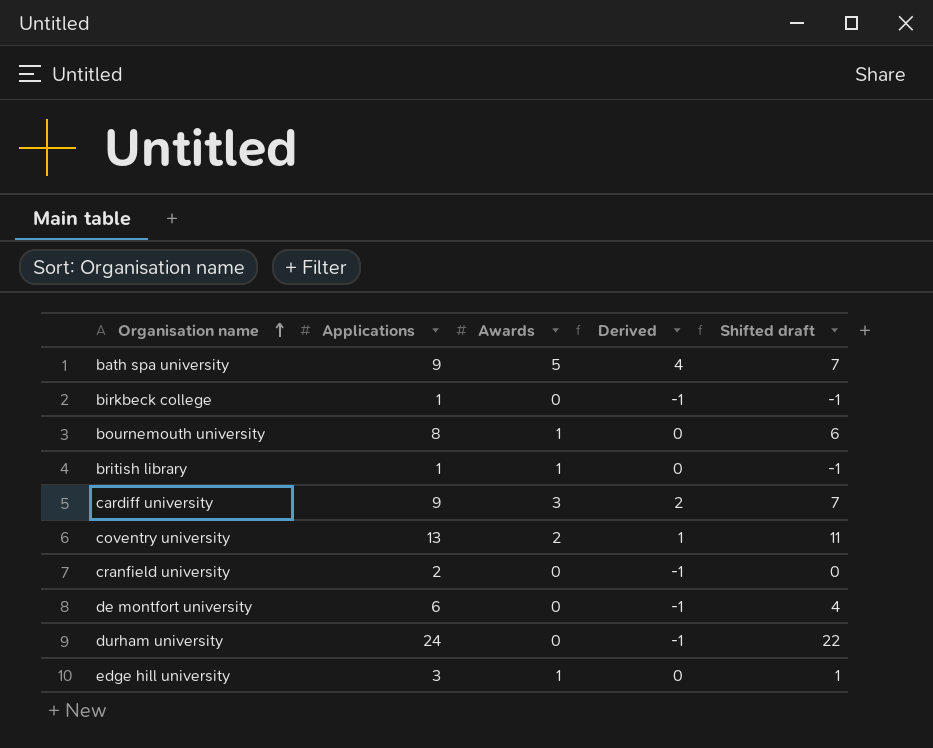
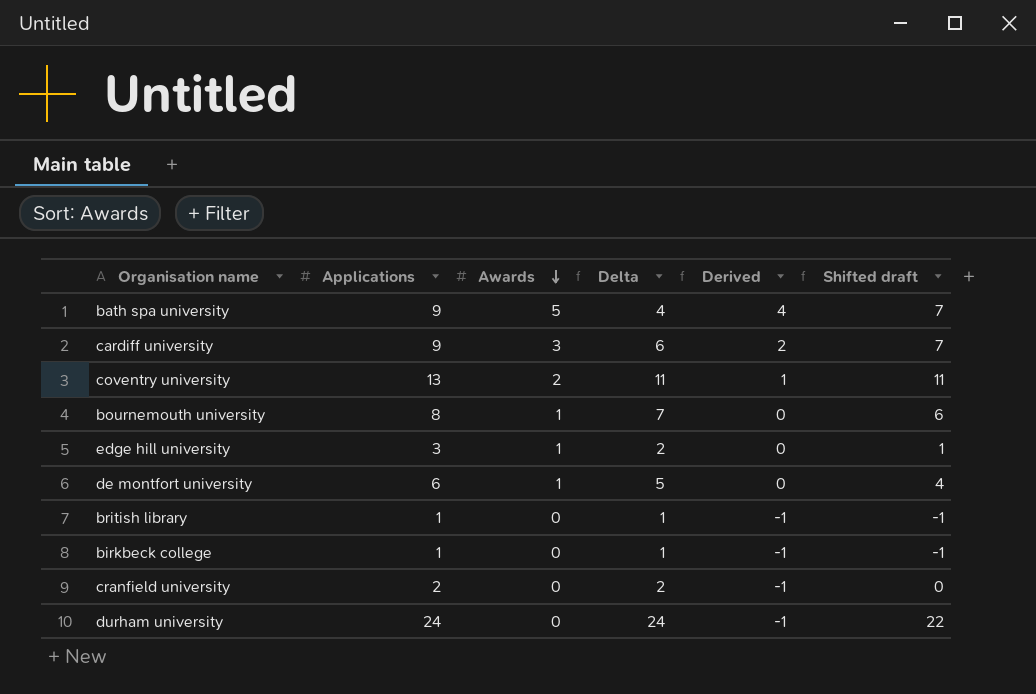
row order: Organisation name ascending -> Awards descending
column Delta | formula: none -> [Applications] - [Awards]
de montfort university | Awards: 0 -> 1
de montfort university | Derived: -1 -> 0
british library | Awards: 1 -> 0
british library | Derived: 0 -> -1

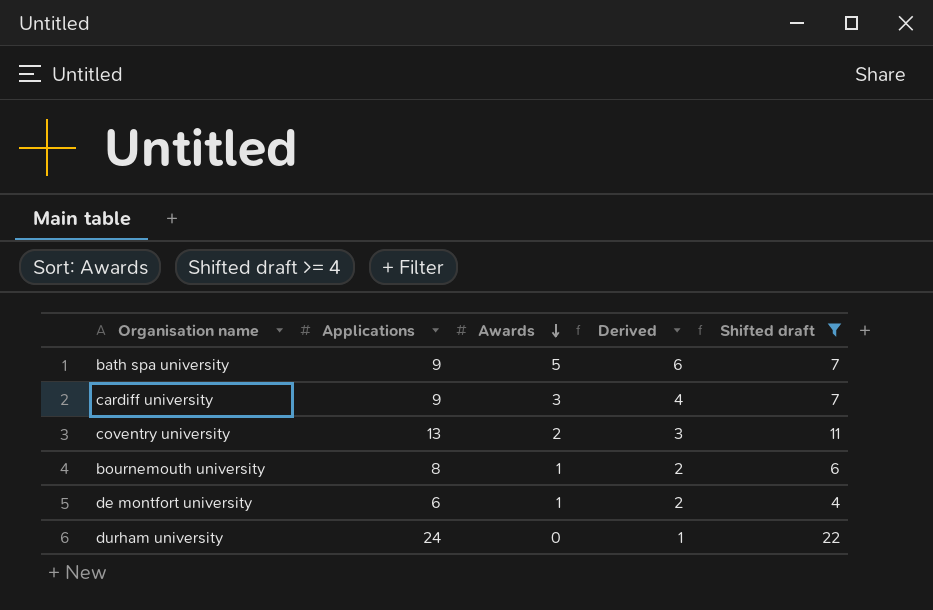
filter: none -> Shifted draft >= 4
column Delta | formula: [Applications] - [Awards] -> none
column Derived | formula: [Awards] - 1 -> [Awards] + 1

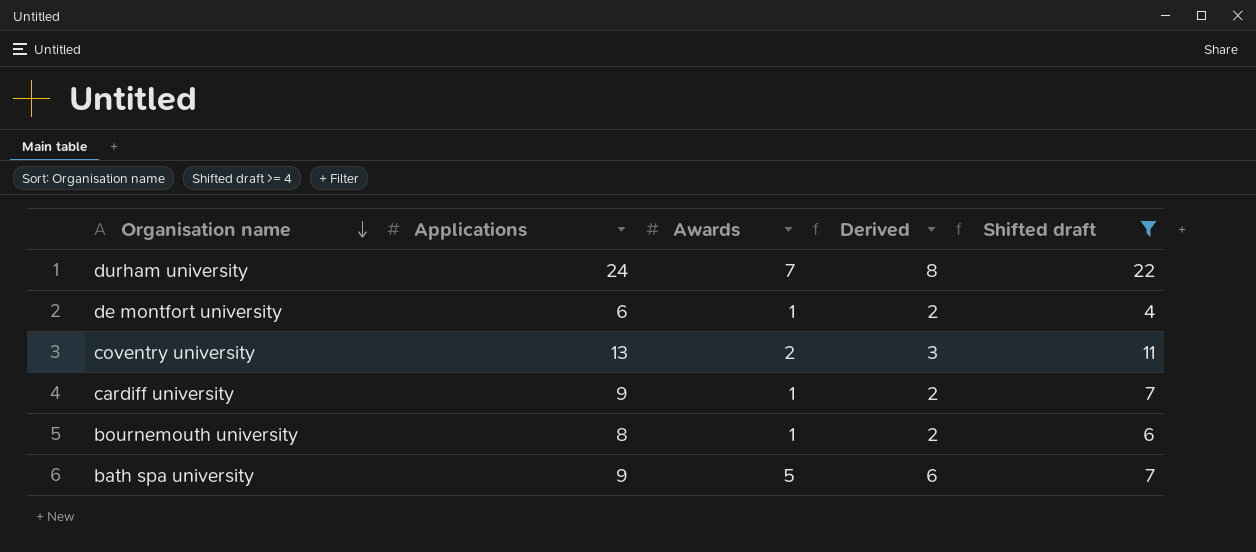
row order: Awards descending -> Organisation name descending
durham university | Awards: 0 -> 7
durham university | Derived: 1 -> 8
cardiff university | Awards: 3 -> 1
cardiff university | Derived: 4 -> 2

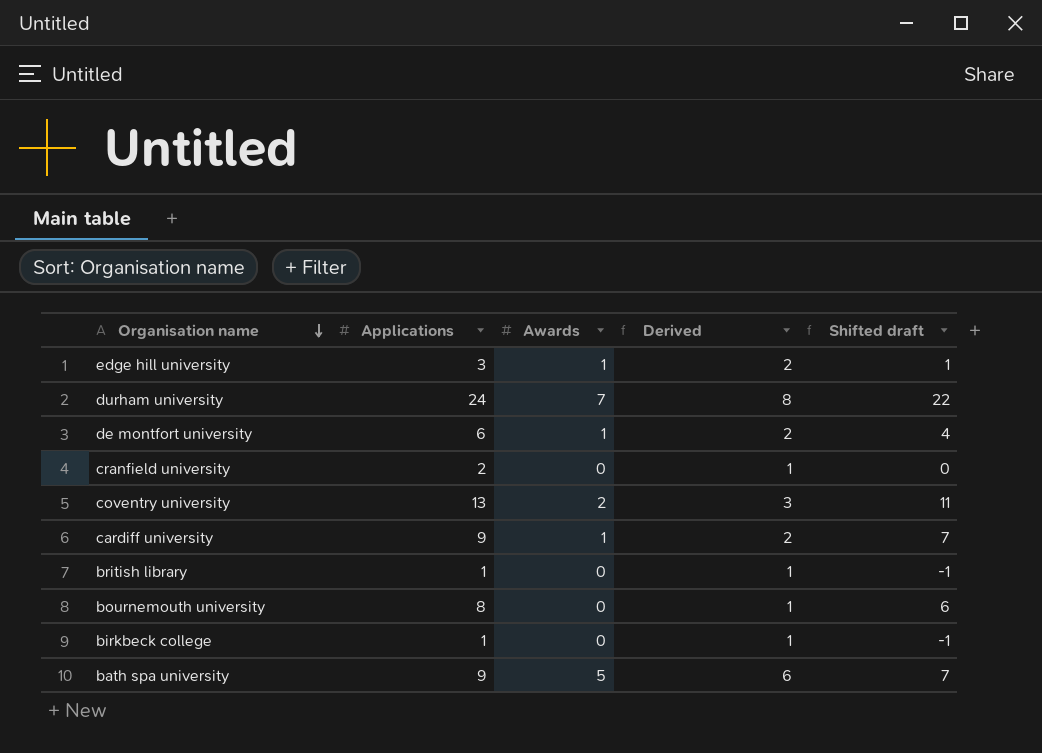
filter: Shifted draft >= 4 -> none
bournemouth university | Awards: 1 -> 0
bournemouth university | Derived: 2 -> 1

